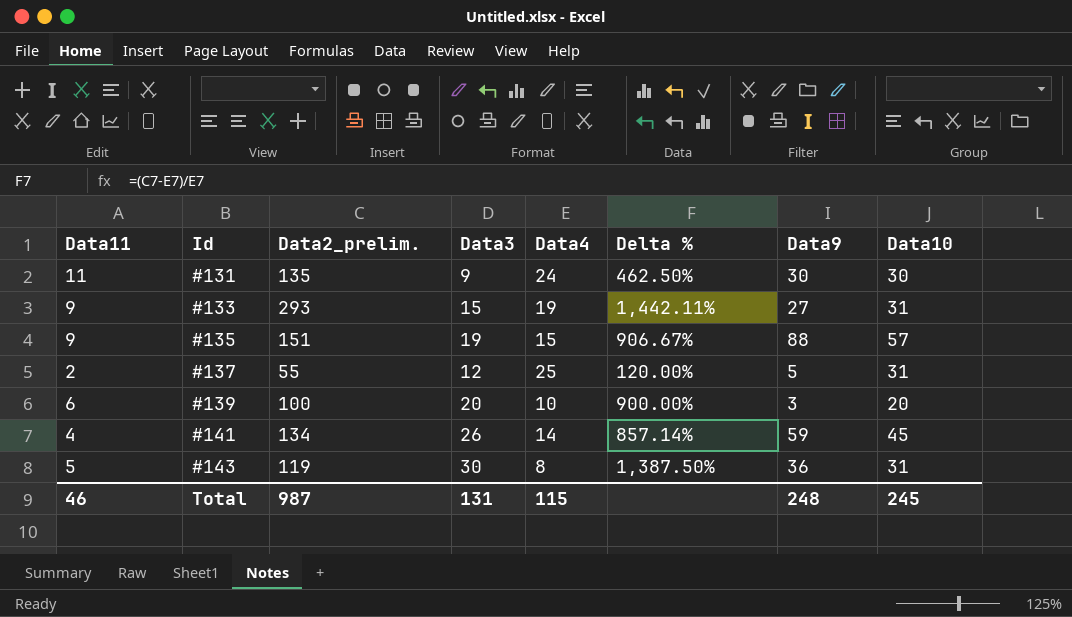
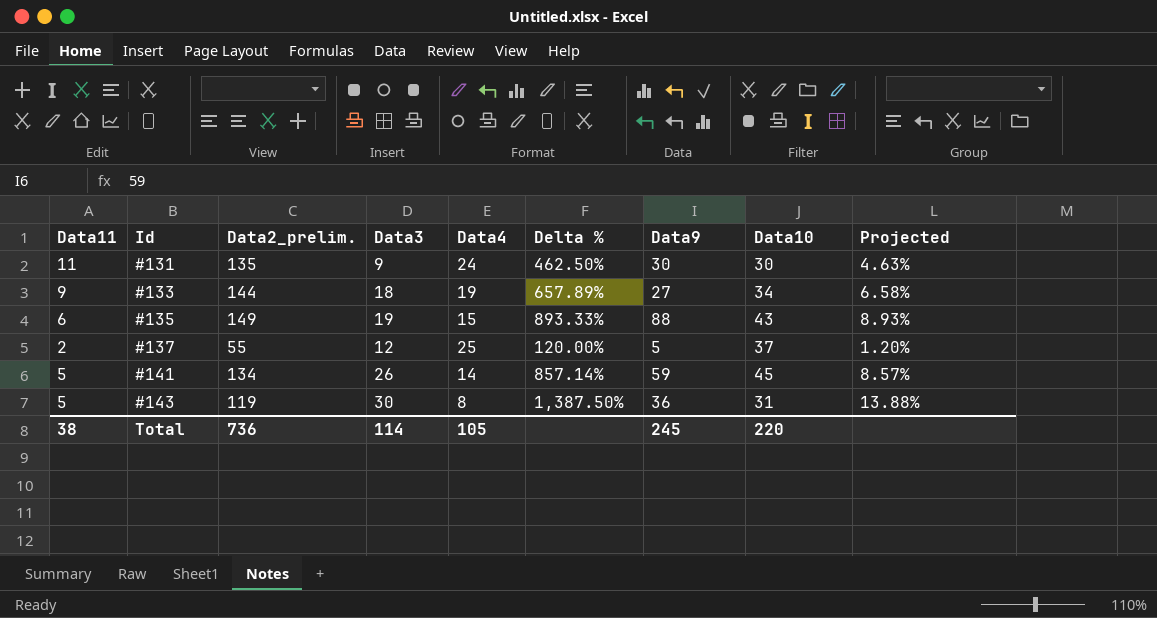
column Projected | formula: none -> [Delta %] * 0.01
row #139: 6 | 100 | 20 | 10 | 900.00% | 3 | 20 -> none
#133 | Data2_prelim.: 293 -> 144
#133 | Data3: 15 -> 18
#133 | Delta %: 1,442.11% -> 657.89%
#133 | Data10: 31 -> 34
#135 | Data11: 9 -> 6
#135 | Data2_prelim.: 151 -> 149
#135 | Delta %: 906.67% -> 893.33%
#135 | Data10: 57 -> 43
#137 | Data10: 31 -> 37
#141 | Data11: 4 -> 5
Total | Data11: 46 -> 38
Total | Data2_prelim.: 987 -> 736
Total | Data3: 131 -> 114
Total | Data4: 115 -> 105
Total | Data9: 248 -> 245
Total | Data10: 245 -> 220

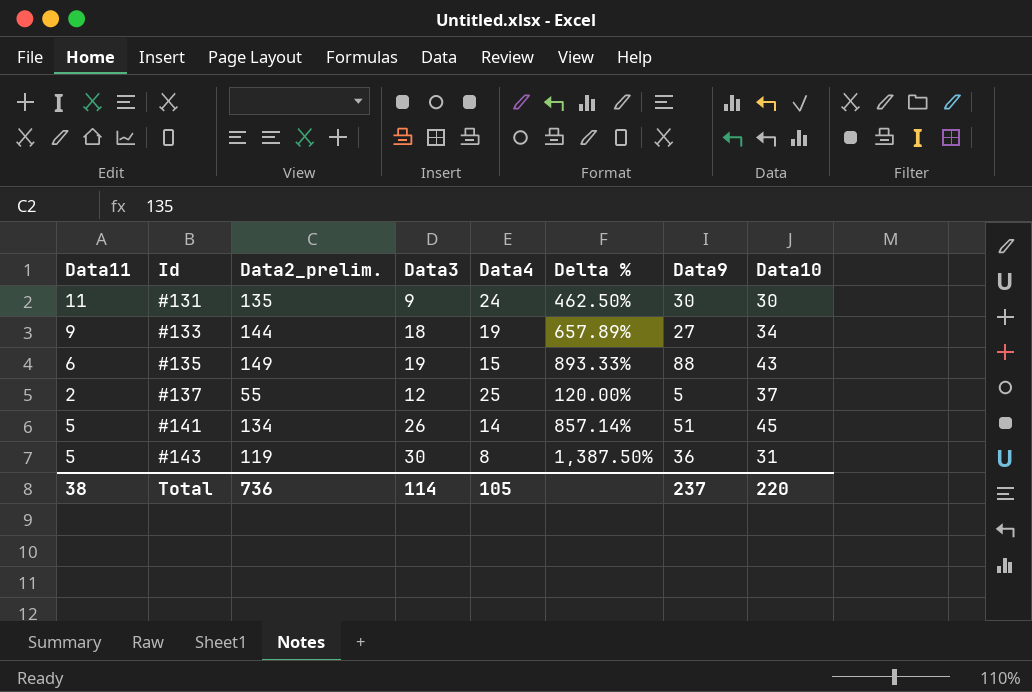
column Projected | formula: [Delta %] * 0.01 -> none
#141 | Data9: 59 -> 51
Total | Data9: 245 -> 237

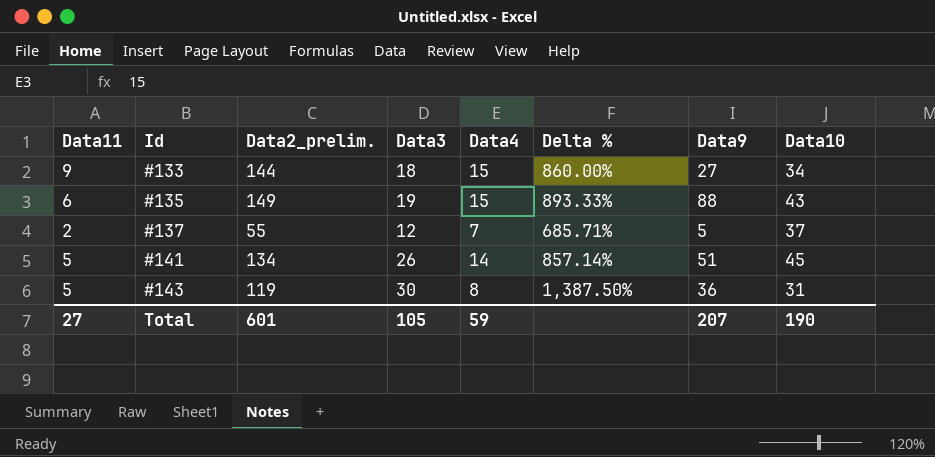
row #131: 11 | 135 | 9 | 24 | 462.50% | 30 | 30 -> none
#133 | Data4: 19 -> 15
#133 | Delta %: 657.89% -> 860.00%
#137 | Data4: 25 -> 7
#137 | Delta %: 120.00% -> 685.71%
Total | Data11: 38 -> 27
Total | Data2_prelim.: 736 -> 601
Total | Data3: 114 -> 105
Total | Data4: 105 -> 59
Total | Data9: 237 -> 207
Total | Data10: 220 -> 190

